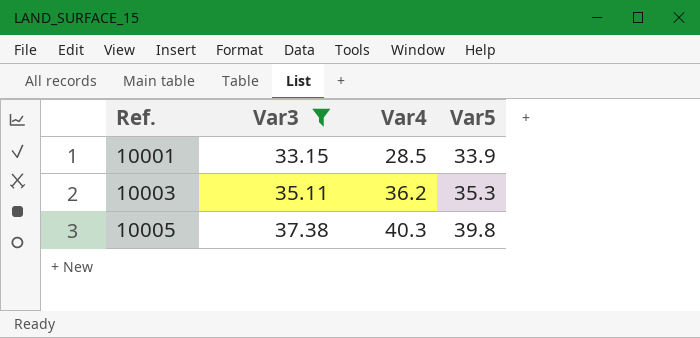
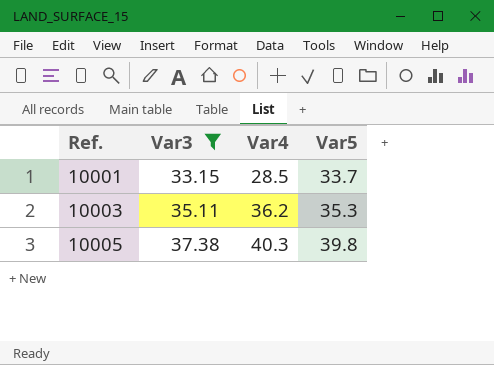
10001 | Var5: 33.9 -> 33.7

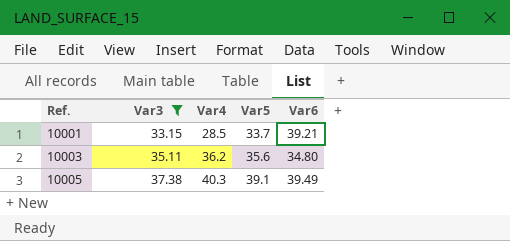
column Var6 | position: none -> 5
10003 | Var5: 35.3 -> 35.6
10005 | Var5: 39.8 -> 39.1

